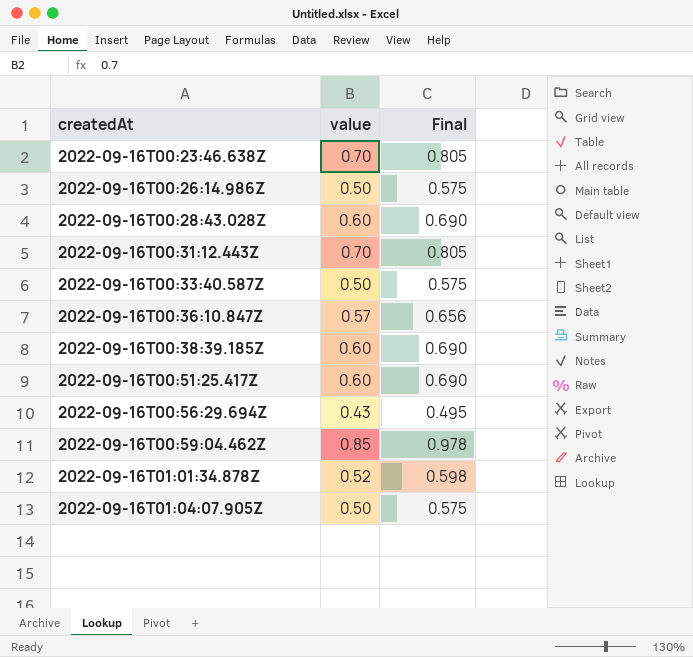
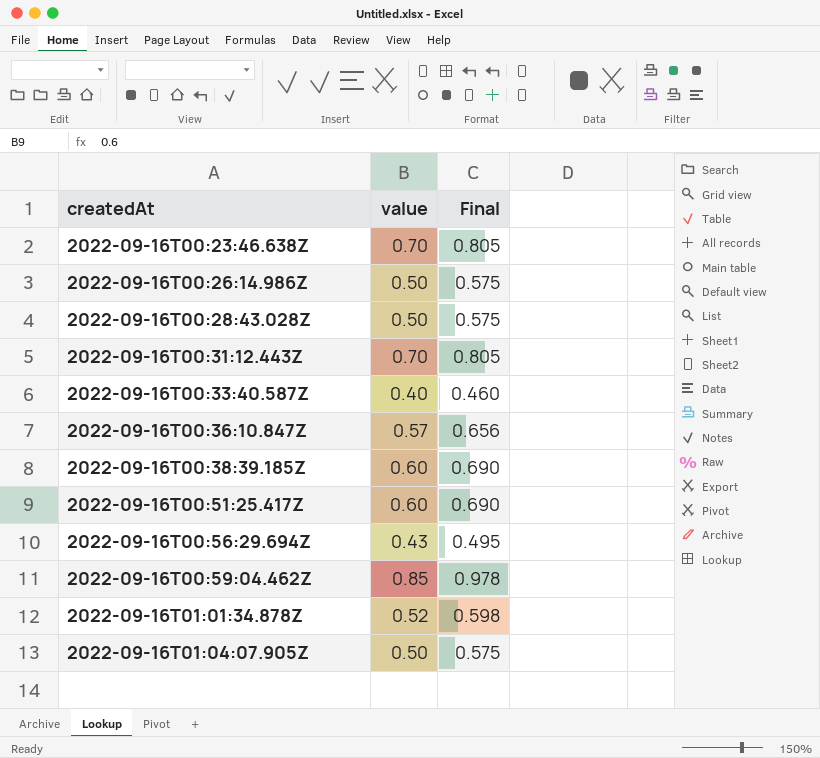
2022-09-16T00:28:43.028Z | value: 0.60 -> 0.50
2022-09-16T00:28:43.028Z | Final: 0.690 -> 0.575
2022-09-16T00:33:40.587Z | value: 0.50 -> 0.40
2022-09-16T00:33:40.587Z | Final: 0.575 -> 0.460

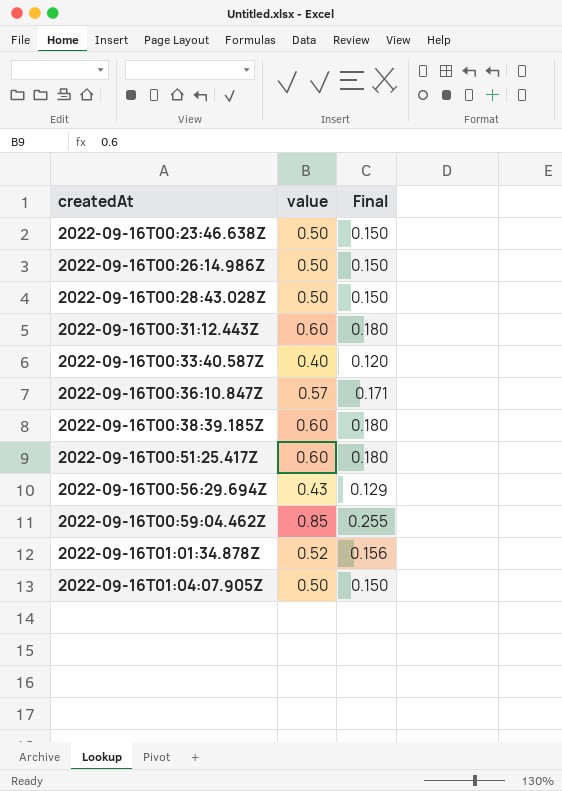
column Final | formula: [value] * 1.15 -> [value] * 0.3
2022-09-16T00:23:46.638Z | value: 0.70 -> 0.50
2022-09-16T00:31:12.443Z | value: 0.70 -> 0.60

